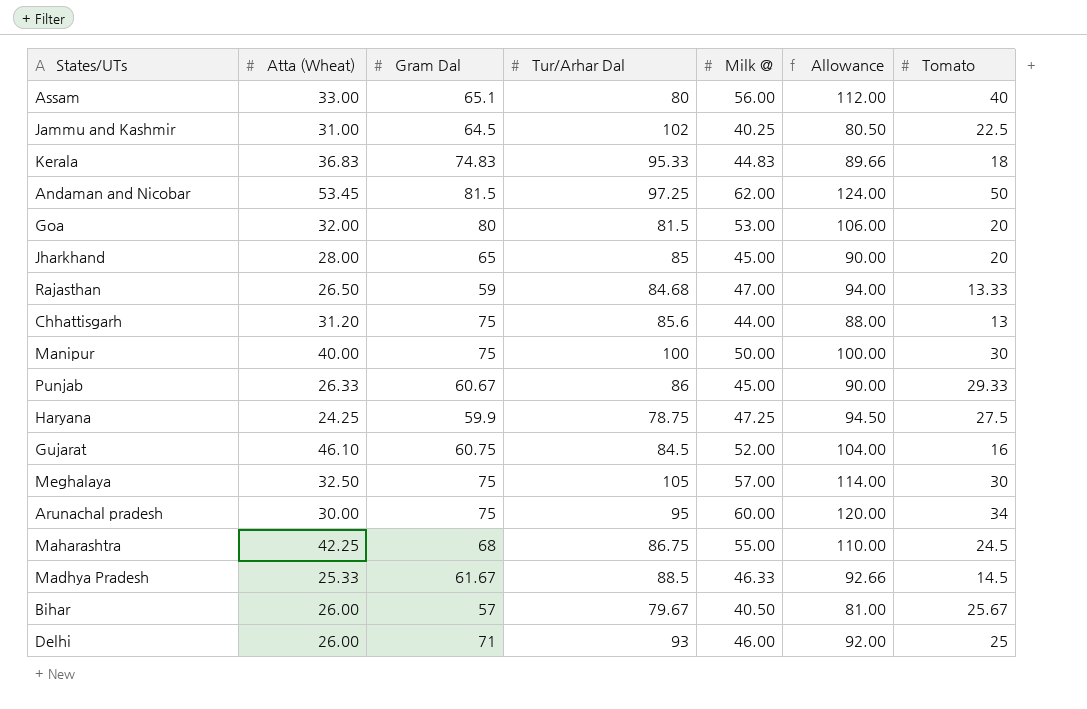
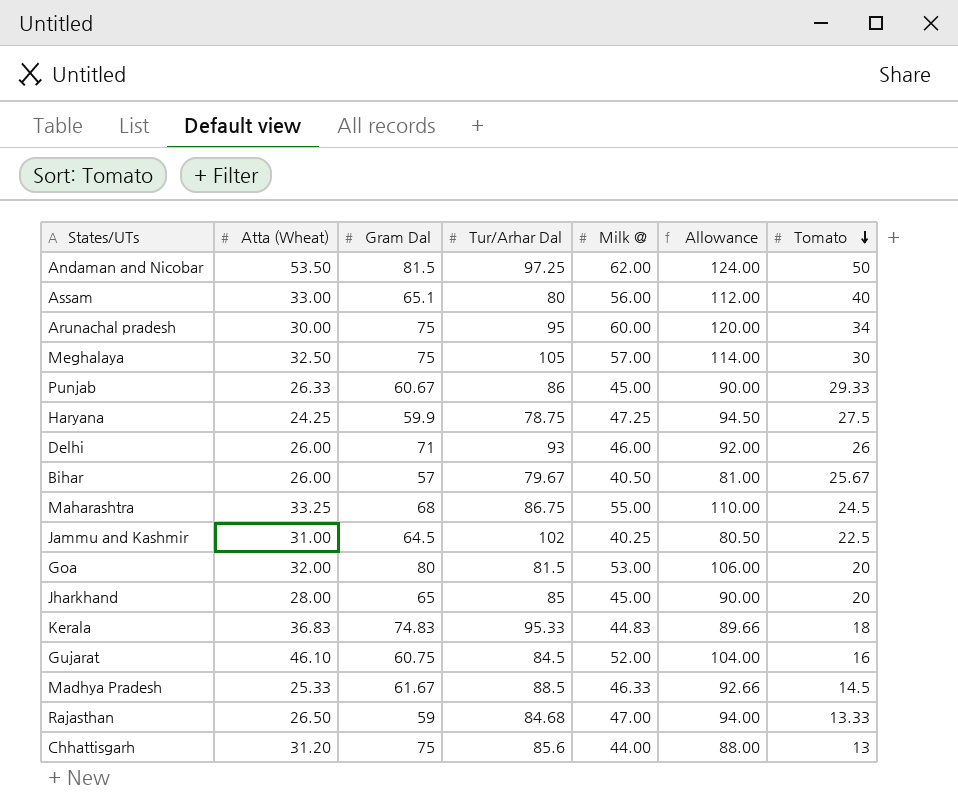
row order: none -> Tomato descending
row Manipur: 40.00 | 75 | 100 | 50.00 | 100.00 | 30 -> none
Andaman and Nicobar | Atta (Wheat): 53.45 -> 53.50
Delhi | Tomato: 25 -> 26
Maharashtra | Atta (Wheat): 42.25 -> 33.25

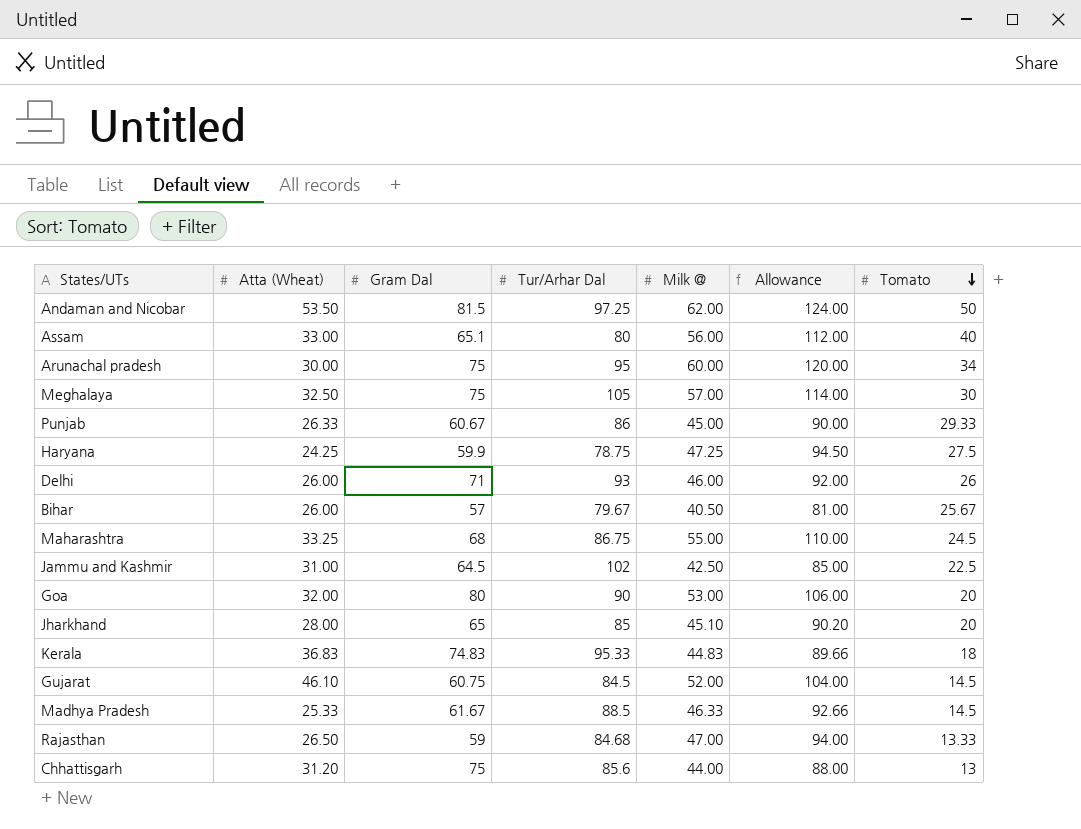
Jammu and Kashmir | Milk @: 40.25 -> 42.50
Jammu and Kashmir | Allowance: 80.50 -> 85.00
Goa | Tur/Arhar Dal: 81.5 -> 90
Jharkhand | Milk @: 45.00 -> 45.10
Jharkhand | Allowance: 90.00 -> 90.20
Gujarat | Tomato: 16 -> 14.5

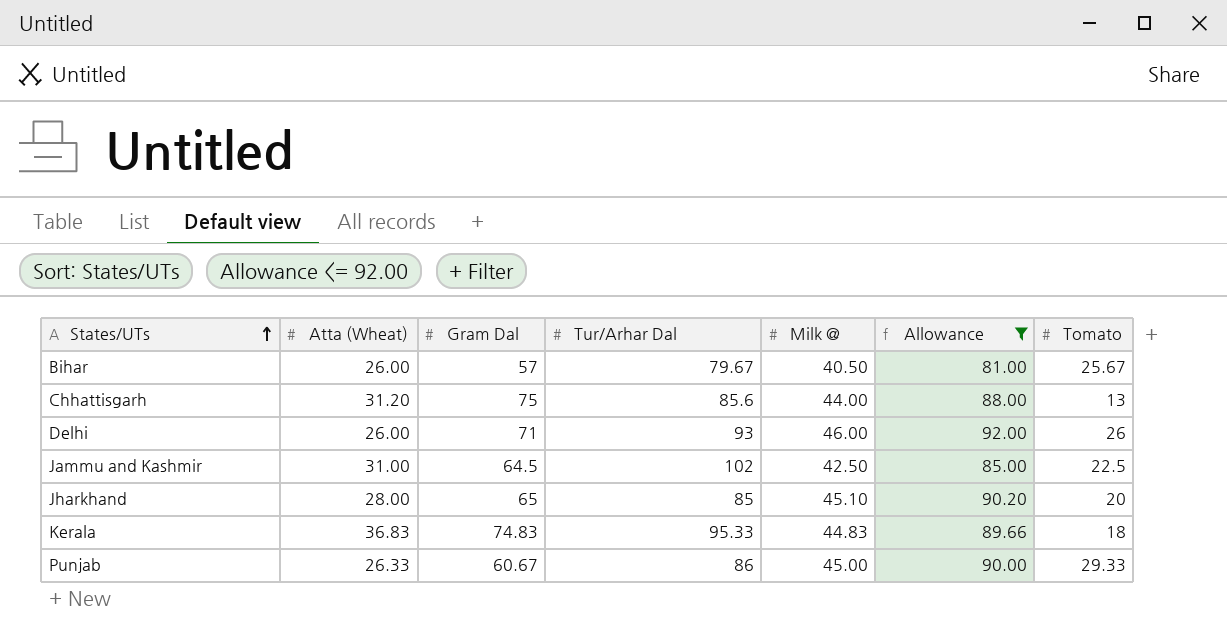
filter: none -> Allowance <= 92.00
row order: Tomato descending -> States/UTs ascending

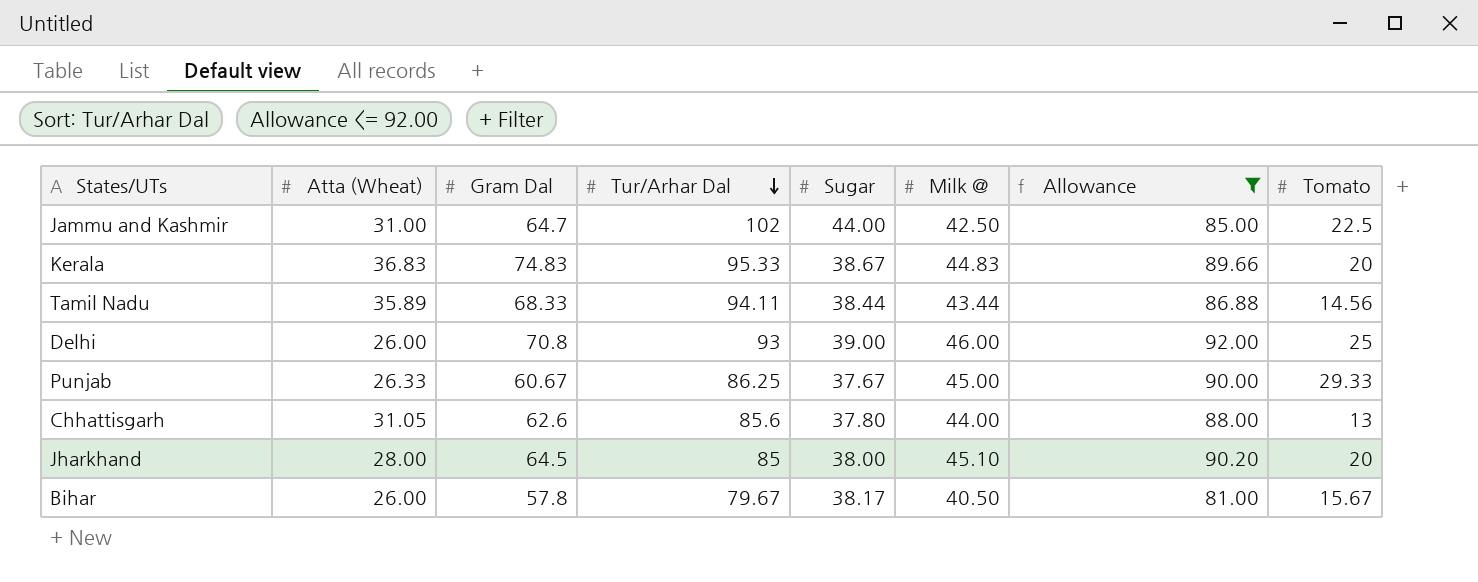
row order: States/UTs ascending -> Tur/Arhar Dal descending
column Sugar | position: none -> 5
Jammu and Kashmir | Gram Dal: 64.5 -> 64.7
Kerala | Tomato: 18 -> 20
row Tamil Nadu: none -> 35.89 | 68.33 | 94.11 | 38.44 | 43.44 | 86.88 | 14.56
Delhi | Gram Dal: 71 -> 70.8
Delhi | Tomato: 26 -> 25
Punjab | Tur/Arhar Dal: 86 -> 86.25
Chhattisgarh | Atta (Wheat): 31.20 -> 31.05
Chhattisgarh | Gram Dal: 75 -> 62.6
Jharkhand | Gram Dal: 65 -> 64.5
Bihar | Gram Dal: 57 -> 57.8
Bihar | Tomato: 25.67 -> 15.67

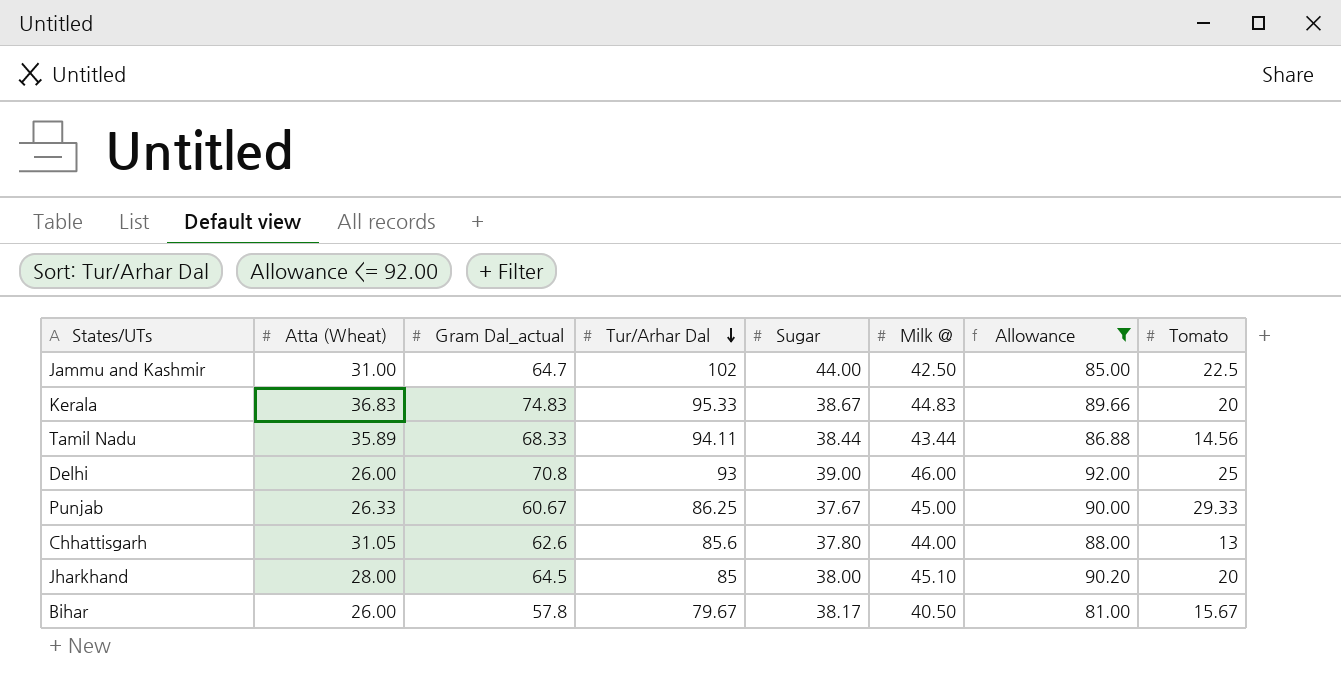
column name: Gram Dal -> Gram Dal_actual

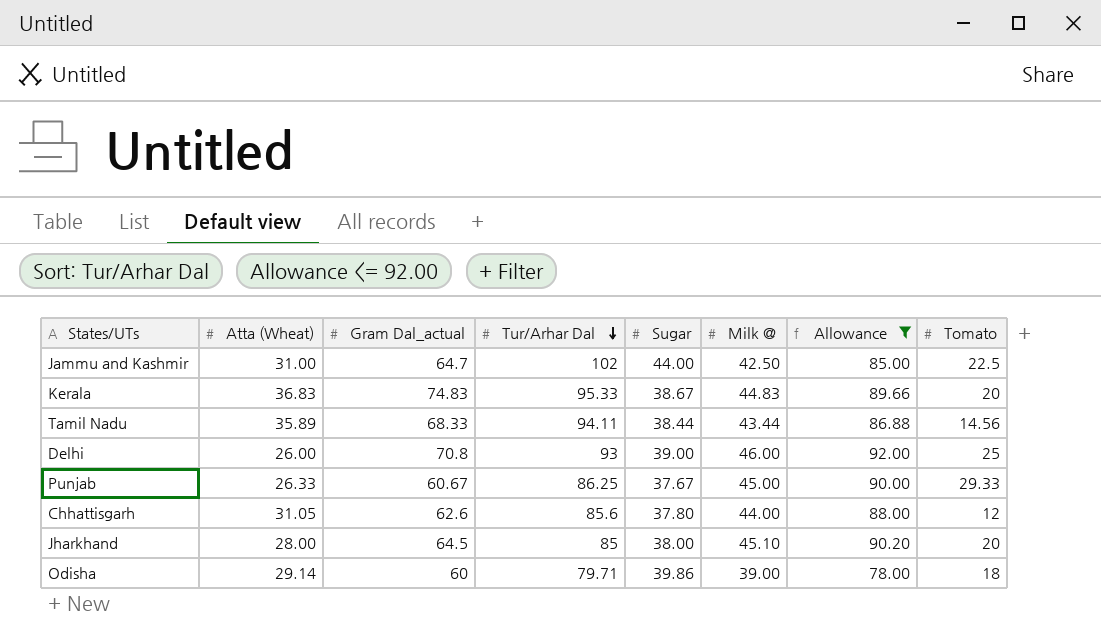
row Bihar: 26.00 | 57.8 | 79.67 | 38.17 | 40.50 | 81.00 | 15.67 -> none
Chhattisgarh | Tomato: 13 -> 12
row Odisha: none -> 29.14 | 60 | 79.71 | 39.86 | 39.00 | 78.00 | 18

